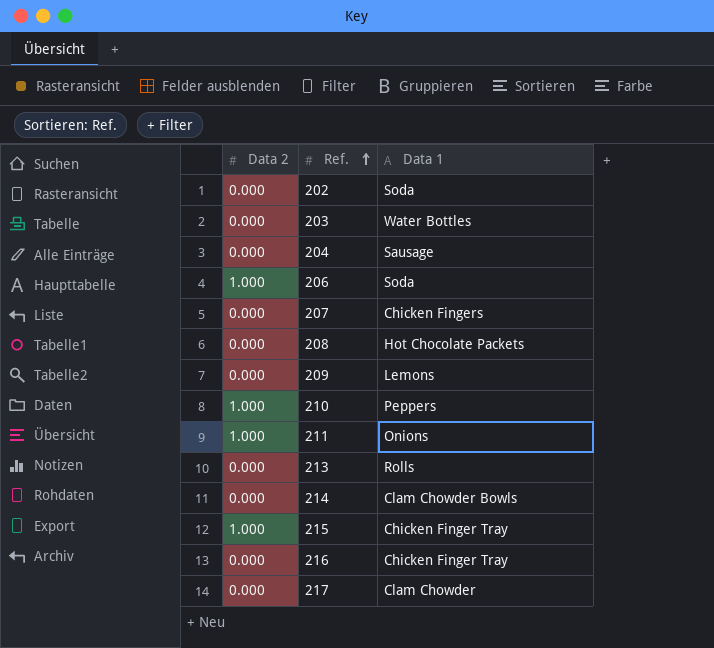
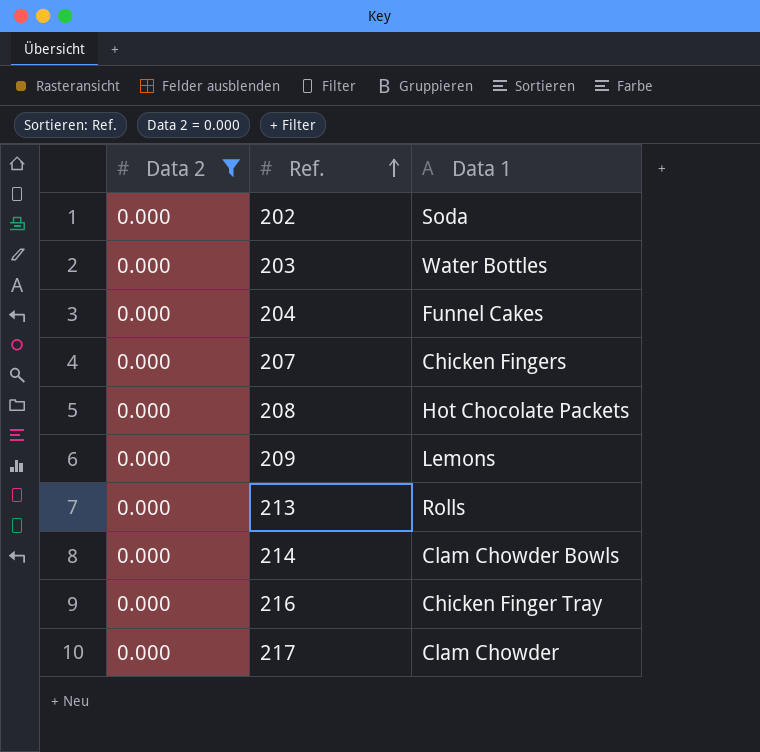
filter: none -> Data 2 = 0.000
204 | Data 1: Sausage -> Funnel Cakes

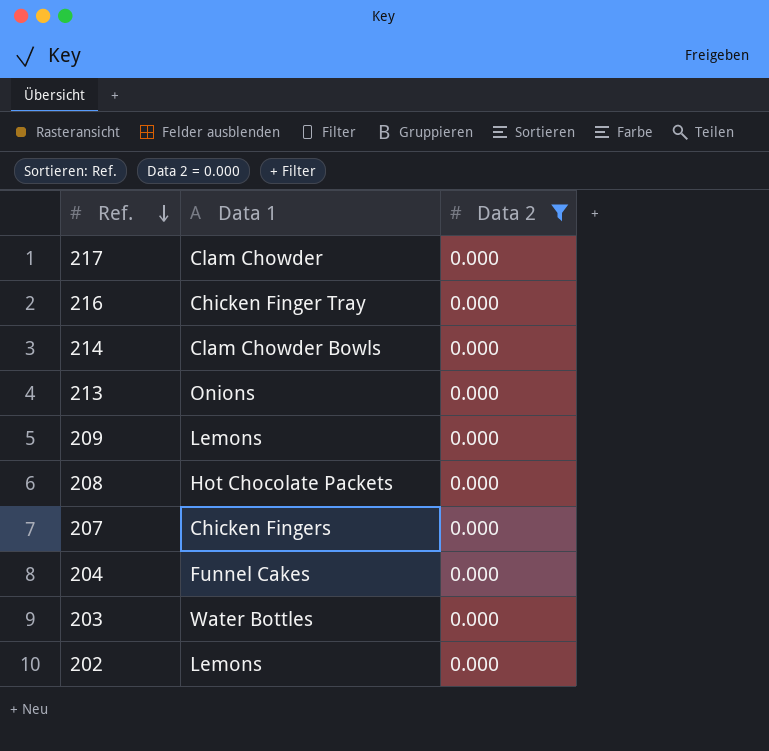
row order: Ref. ascending -> Ref. descending
column Data 2 | position: 1 -> 3
213 | Data 1: Rolls -> Onions
202 | Data 1: Soda -> Lemons

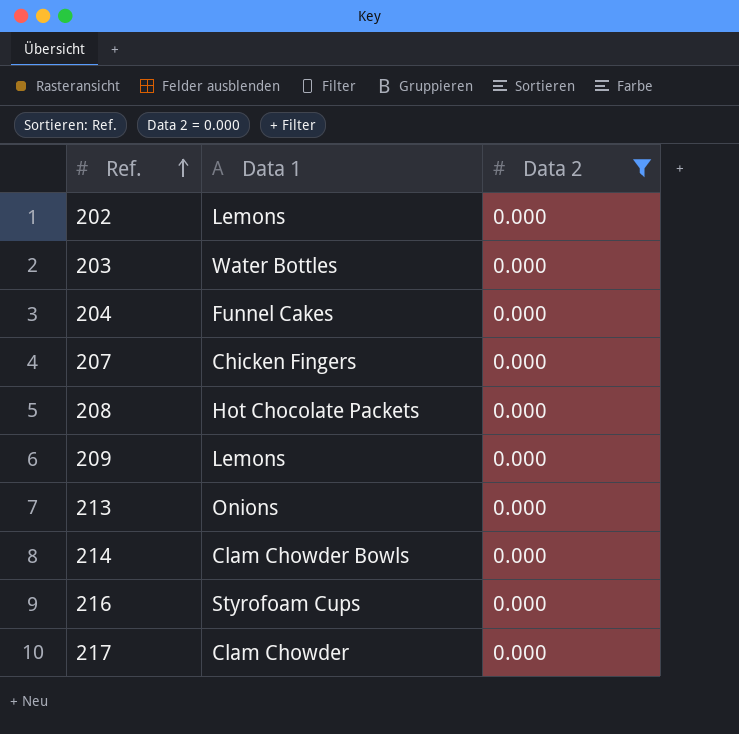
row order: Ref. descending -> Ref. ascending
216 | Data 1: Chicken Finger Tray -> Styrofoam Cups

